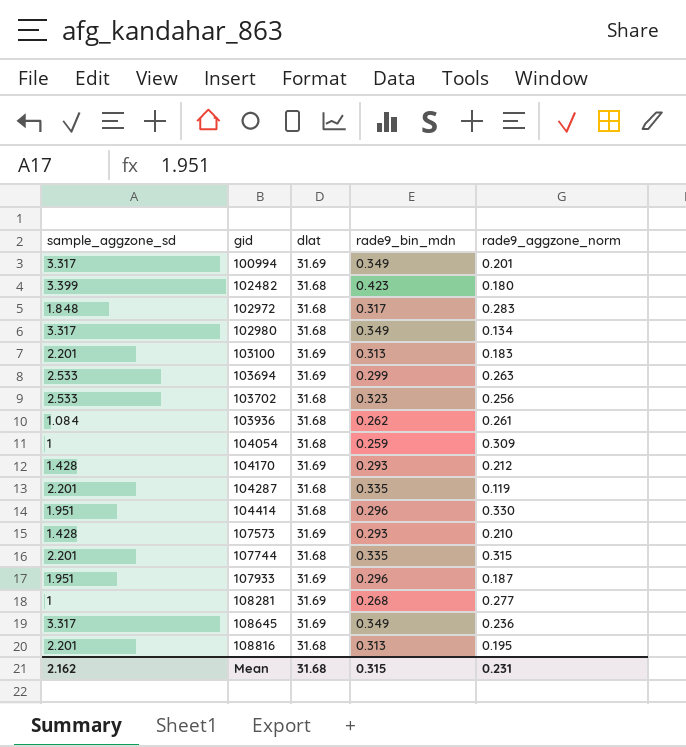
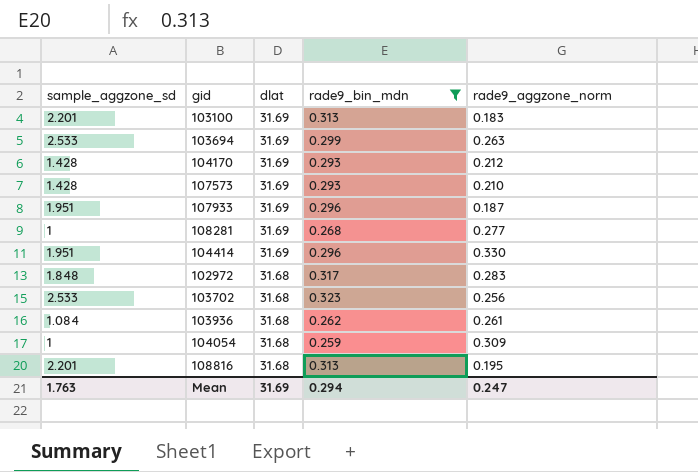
filter: none -> rade9_bin_mdn <= 0.323
row order: gid ascending -> dlat descending
104414 | dlat: 31.68 -> 31.69
Mean | sample_aggzone_sd: 2.162 -> 1.763
Mean | dlat: 31.68 -> 31.69
Mean | rade9_bin_mdn: 0.315 -> 0.294
Mean | rade9_aggzone_norm: 0.231 -> 0.247

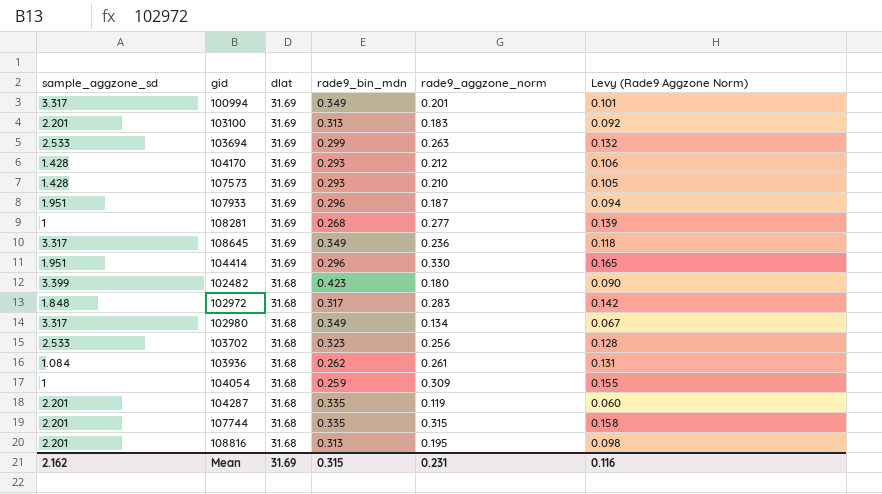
filter: rade9_bin_mdn <= 0.323 -> none
column Levy (Rade9 Aggzone Norm) | formula: none -> [rade9_aggzone_norm] * 0.5
Mean | sample_aggzone_sd: 1.763 -> 2.162
Mean | rade9_bin_mdn: 0.294 -> 0.315
Mean | rade9_aggzone_norm: 0.247 -> 0.231

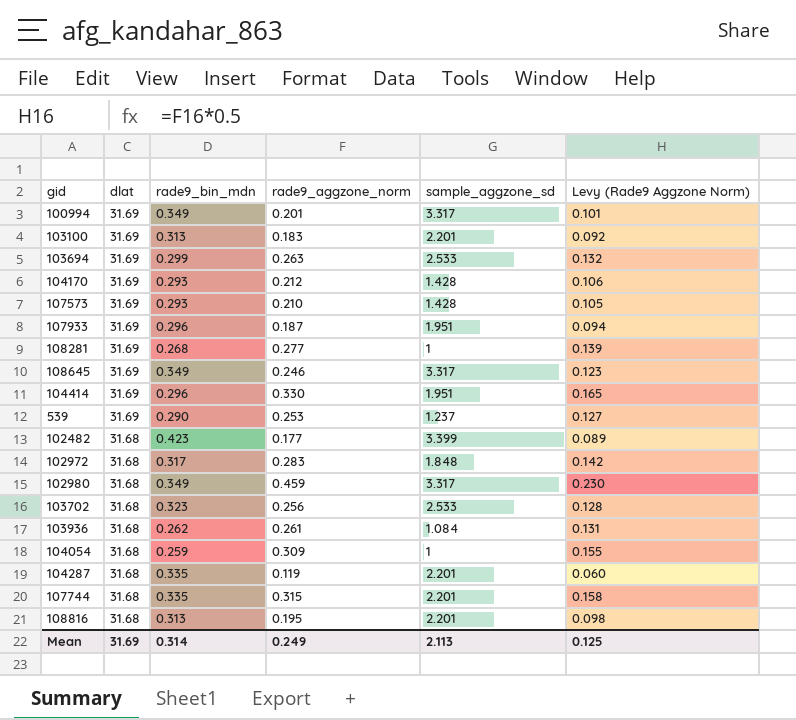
column sample_aggzone_sd | position: 1 -> 5
108645 | rade9_aggzone_norm: 0.236 -> 0.246
108645 | Levy (Rade9 Aggzone Norm): 0.118 -> 0.123
row 539: none -> 31.69 | 0.290 | 0.253 | 1.237 | 0.127
102482 | rade9_aggzone_norm: 0.180 -> 0.177
102482 | Levy (Rade9 Aggzone Norm): 0.090 -> 0.089
102980 | rade9_aggzone_norm: 0.134 -> 0.459
102980 | Levy (Rade9 Aggzone Norm): 0.067 -> 0.230
Mean | rade9_bin_mdn: 0.315 -> 0.314
Mean | rade9_aggzone_norm: 0.231 -> 0.249
Mean | sample_aggzone_sd: 2.162 -> 2.113
Mean | Levy (Rade9 Aggzone Norm): 0.116 -> 0.125

